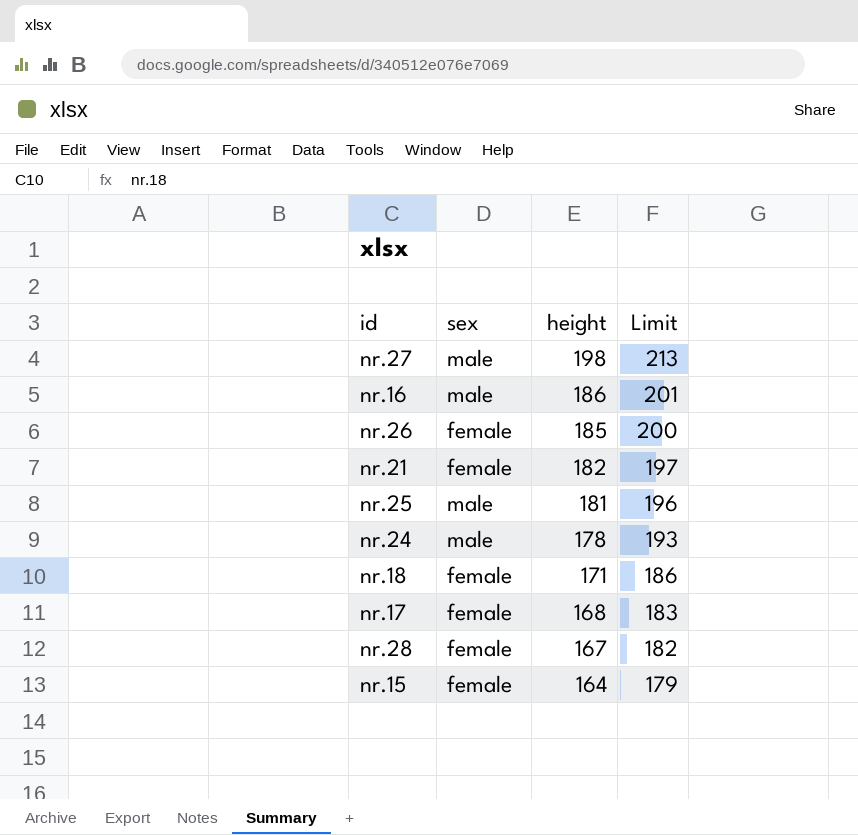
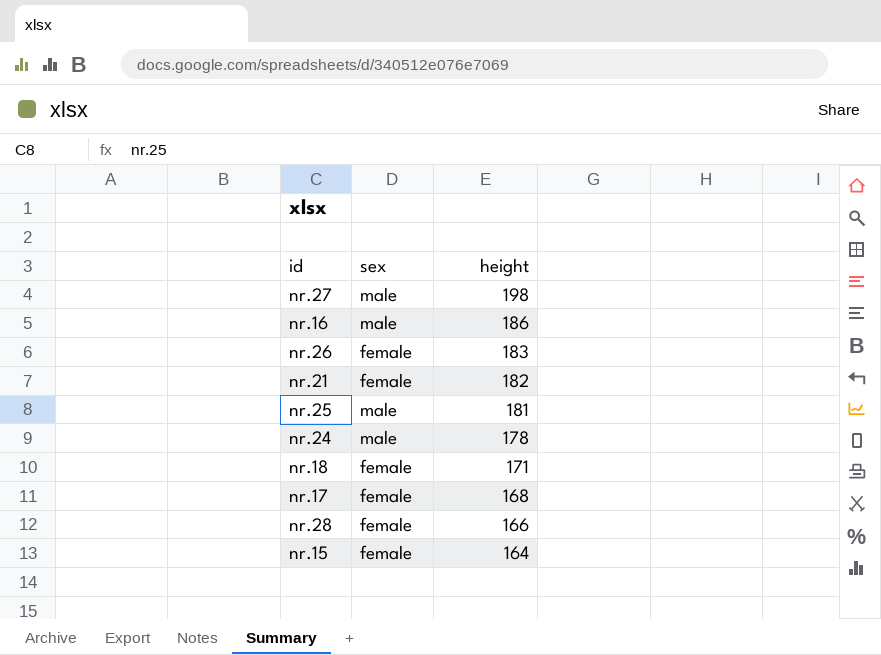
column Limit | formula: [height] + 15 -> none
nr.26 | height: 185 -> 183
nr.28 | height: 167 -> 166

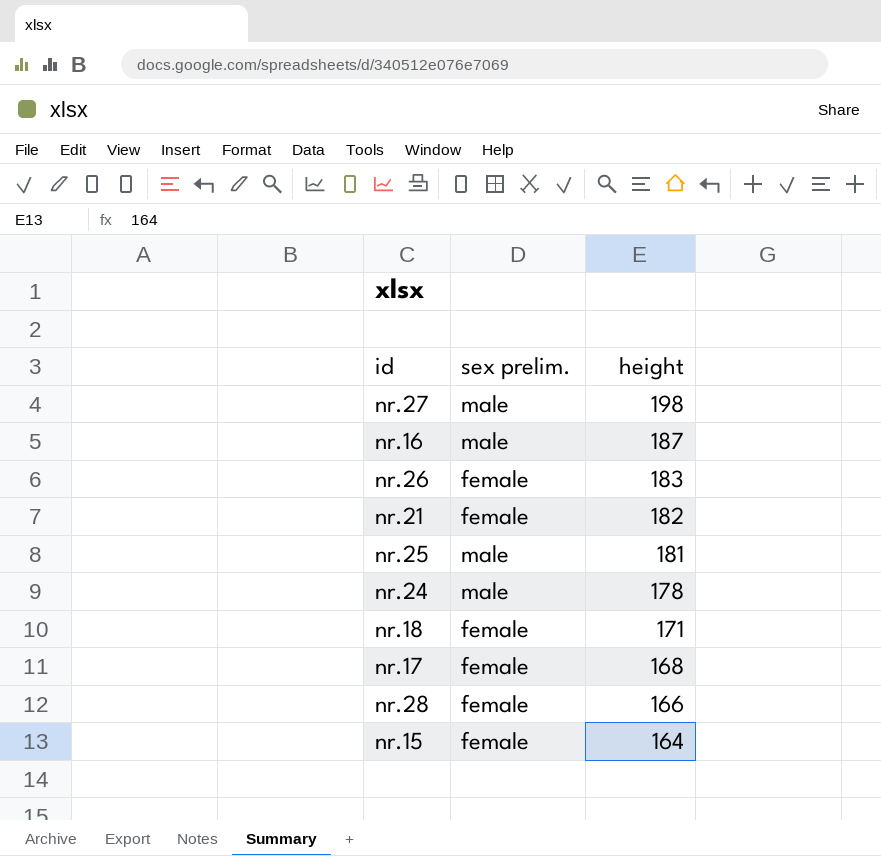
column name: sex -> sex prelim.
nr.16 | height: 186 -> 187

